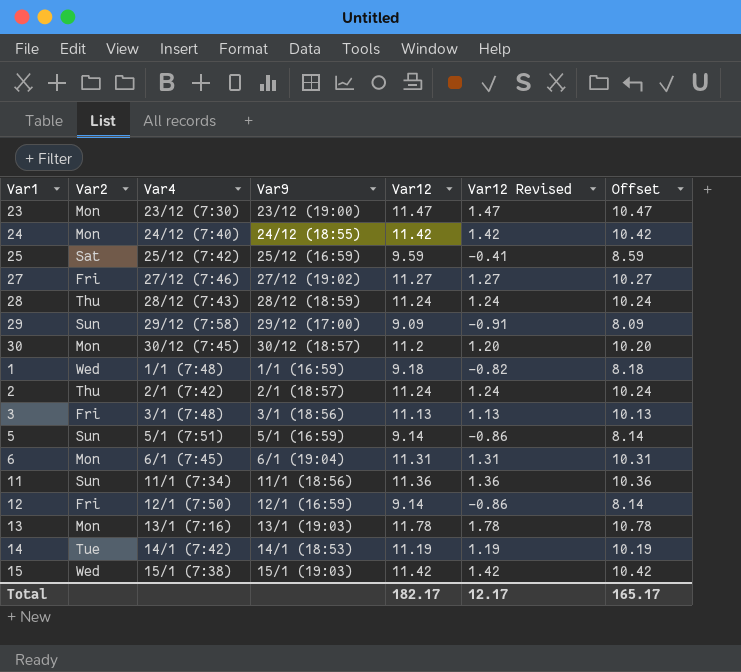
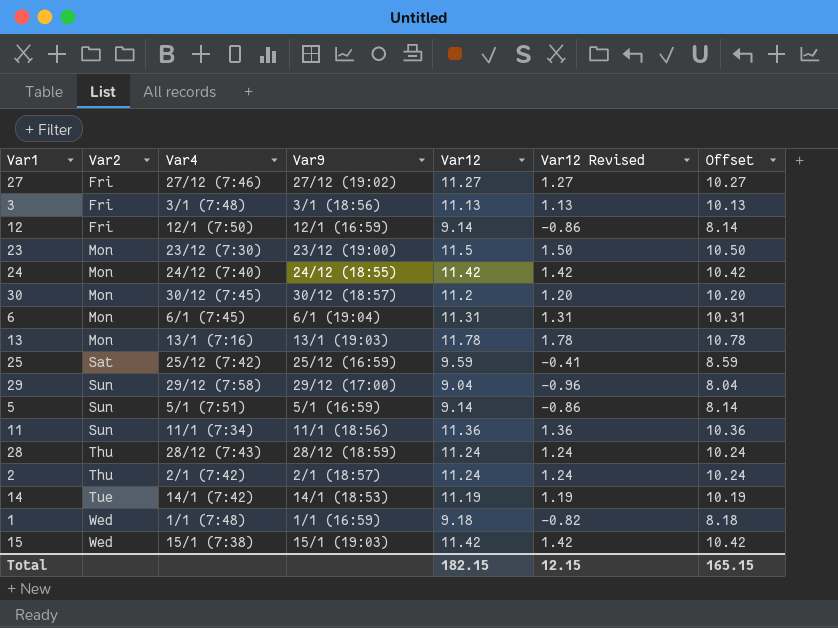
row order: none -> Var2 ascending
23 | Var12: 11.47 -> 11.5
23 | Var12 Revised: 1.47 -> 1.50
23 | Offset: 10.47 -> 10.50
29 | Var12: 9.09 -> 9.04
29 | Var12 Revised: -0.91 -> -0.96
29 | Offset: 8.09 -> 8.04
Total | Var12: 182.17 -> 182.15
Total | Var12 Revised: 12.17 -> 12.15
Total | Offset: 165.17 -> 165.15

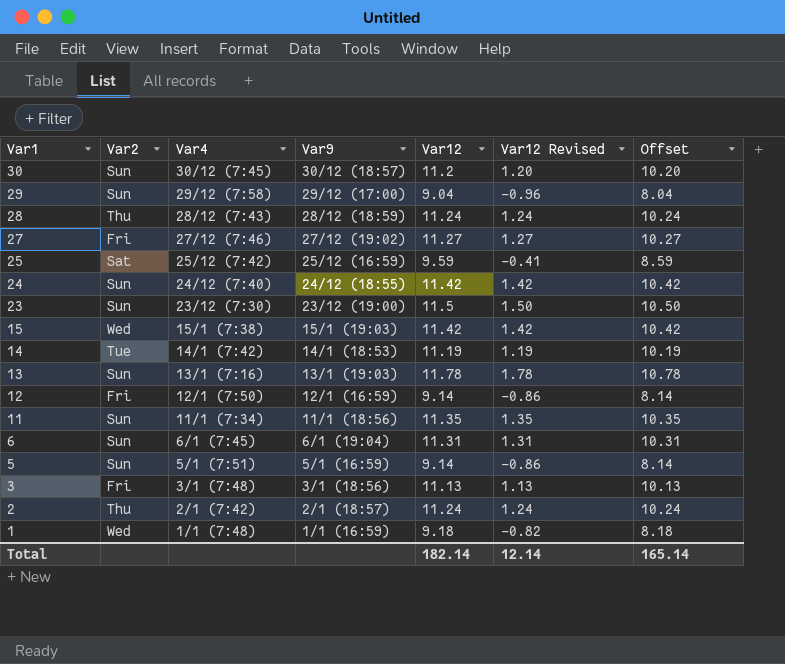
row order: Var2 ascending -> Var1 descending
30 | Var2: Mon -> Sun
24 | Var2: Mon -> Sun
23 | Var2: Mon -> Sun
13 | Var2: Mon -> Sun
11 | Var12: 11.36 -> 11.35
11 | Var12 Revised: 1.36 -> 1.35
11 | Offset: 10.36 -> 10.35
6 | Var2: Mon -> Sun
Total | Var12: 182.15 -> 182.14
Total | Var12 Revised: 12.15 -> 12.14
Total | Offset: 165.15 -> 165.14

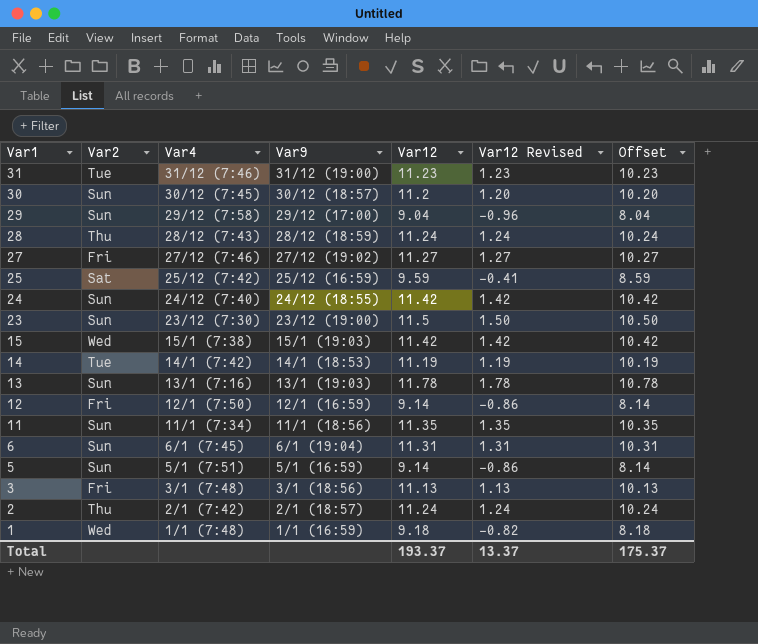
row 31: none -> Tue | 31/12 (7:46) | 31/12 (19:00) | 11.23 | 1.23 | 10.23
Total | Var12: 182.14 -> 193.37
Total | Var12 Revised: 12.14 -> 13.37
Total | Offset: 165.14 -> 175.37

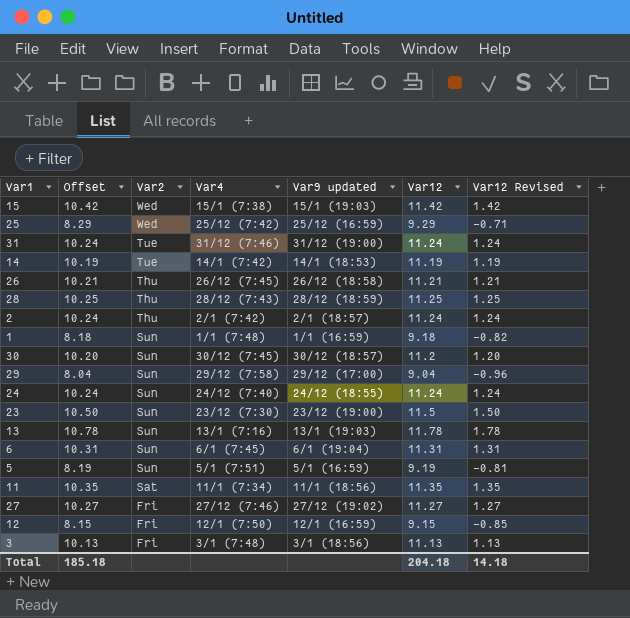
row order: Var1 descending -> Var2 descending
column Offset | position: 7 -> 2
column name: Var9 -> Var9 updated
25 | Offset: 8.59 -> 8.29
25 | Var2: Sat -> Wed
25 | Var12: 9.59 -> 9.29
25 | Var12 Revised: -0.41 -> -0.71
31 | Offset: 10.23 -> 10.24
31 | Var12: 11.23 -> 11.24
31 | Var12 Revised: 1.23 -> 1.24
row 26: none -> 10.21 | Thu | 26/12 (7:45) | 26/12 (18:58) | 11.21 | 1.21
28 | Offset: 10.24 -> 10.25
28 | Var12: 11.24 -> 11.25
28 | Var12 Revised: 1.24 -> 1.25
1 | Var2: Wed -> Sun
24 | Offset: 10.42 -> 10.24
24 | Var12: 11.42 -> 11.24
24 | Var12 Revised: 1.42 -> 1.24
5 | Offset: 8.14 -> 8.19
5 | Var12: 9.14 -> 9.19
5 | Var12 Revised: -0.86 -> -0.81
11 | Var2: Sun -> Sat
12 | Offset: 8.14 -> 8.15
12 | Var12: 9.14 -> 9.15
12 | Var12 Revised: -0.86 -> -0.85
Total | Offset: 175.37 -> 185.18
Total | Var12: 193.37 -> 204.18
Total | Var12 Revised: 13.37 -> 14.18

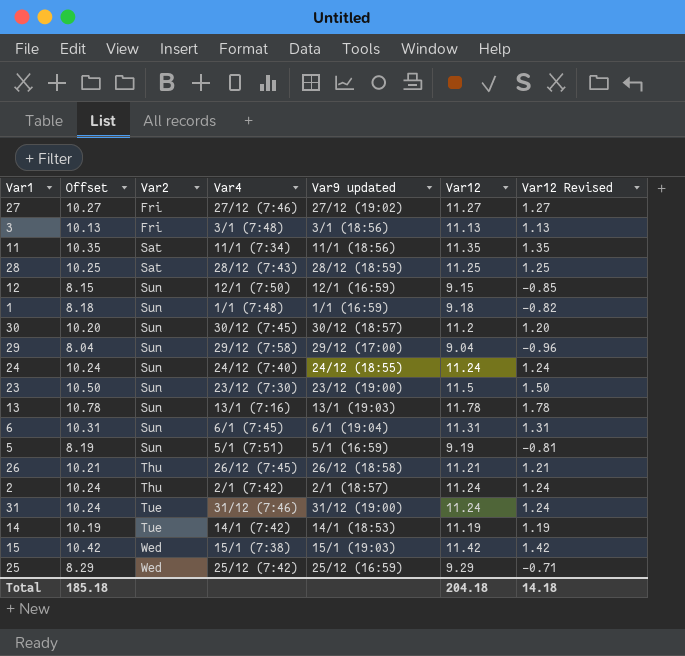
row order: Var2 descending -> Var2 ascending
28 | Var2: Thu -> Sat
12 | Var2: Fri -> Sun

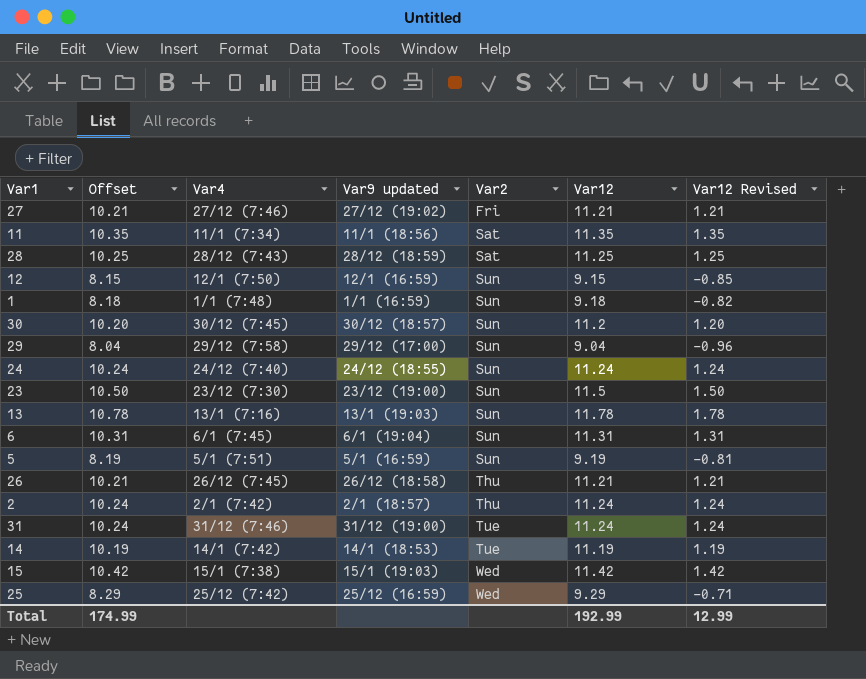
column Var2 | position: 3 -> 5
row 3: 10.13 | Fri | 3/1 (7:48) | 3/1 (18:56) | 11.13 | 1.13 -> none
27 | Offset: 10.27 -> 10.21
27 | Var12: 11.27 -> 11.21
27 | Var12 Revised: 1.27 -> 1.21
Total | Offset: 185.18 -> 174.99
Total | Var12: 204.18 -> 192.99
Total | Var12 Revised: 14.18 -> 12.99

